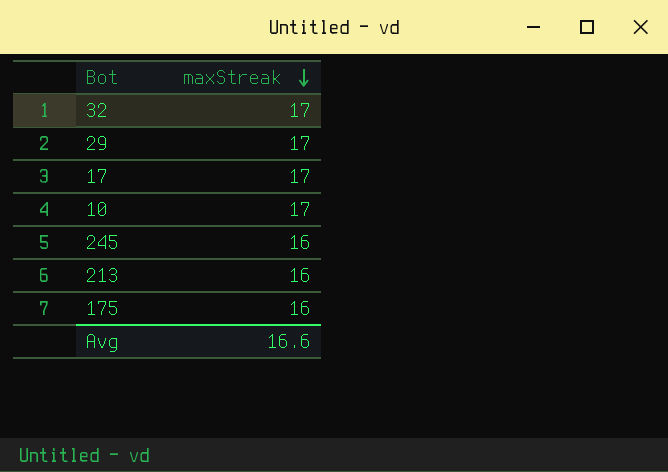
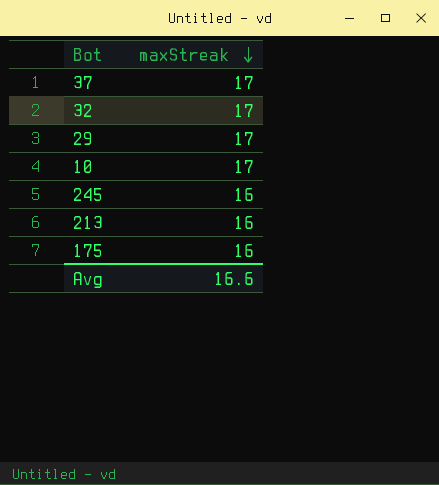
row 17: 17 -> none
row 37: none -> 17

